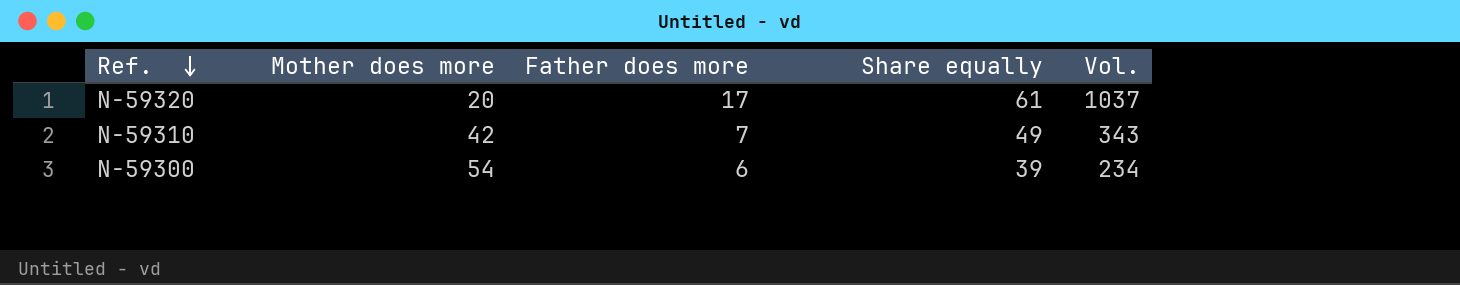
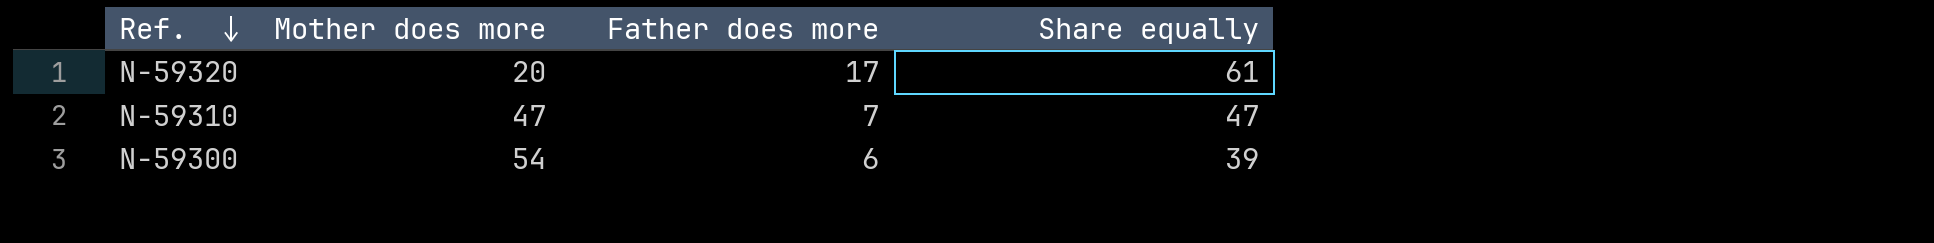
column Vol. | formula: [Father does more] * [Share equally] -> none
N-59310 | Mother does more: 42 -> 47
N-59310 | Share equally: 49 -> 47

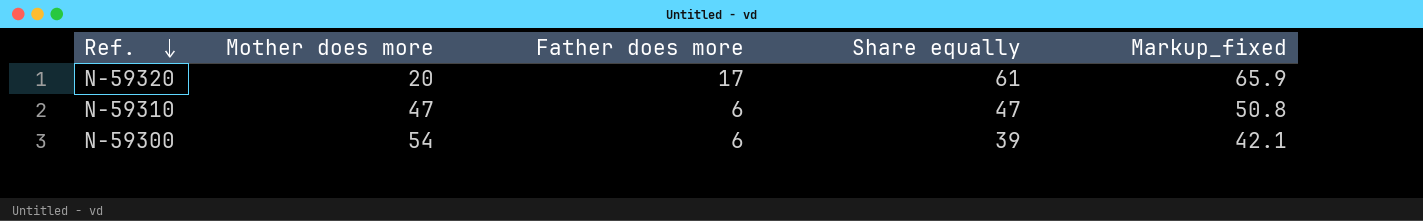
column Markup_fixed | formula: none -> [Share equally] * 1.08
N-59310 | Father does more: 7 -> 6

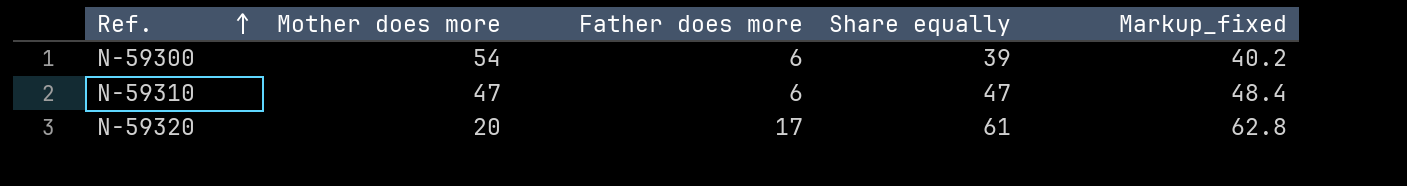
row order: Ref. descending -> Ref. ascending
column Markup_fixed | formula: [Share equally] * 1.08 -> [Share equally] * 1.03

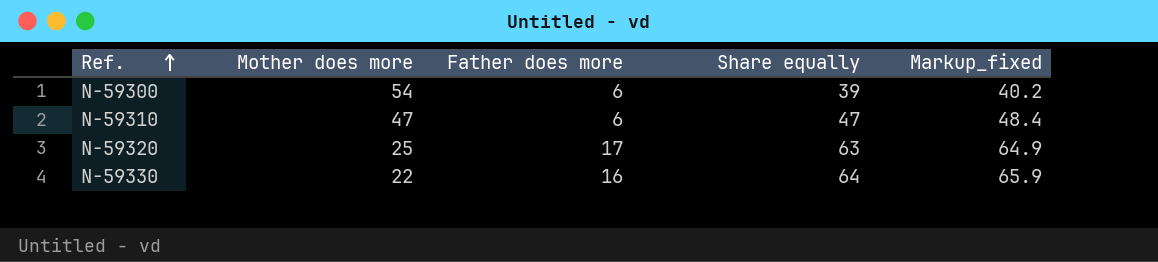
N-59320 | Mother does more: 20 -> 25
N-59320 | Share equally: 61 -> 63
N-59320 | Markup_fixed: 62.8 -> 64.9
row N-59330: none -> 22 | 16 | 64 | 65.9

